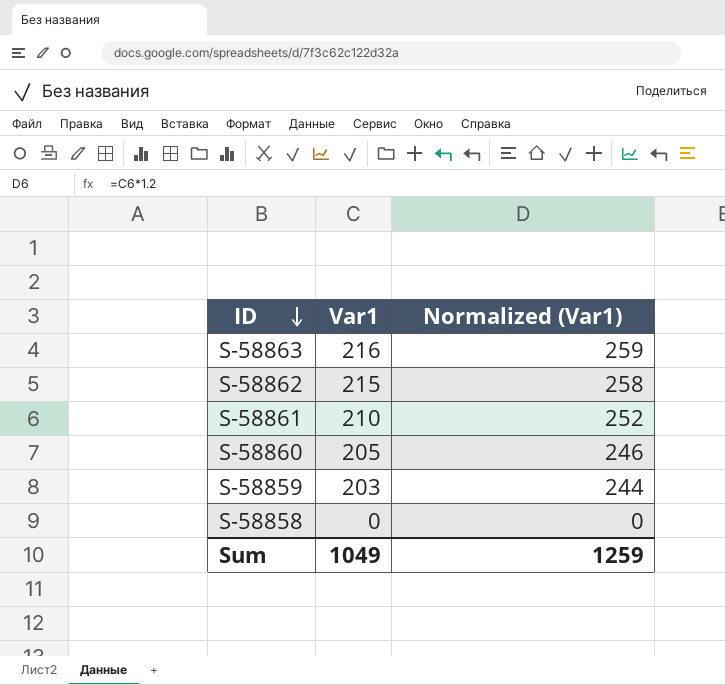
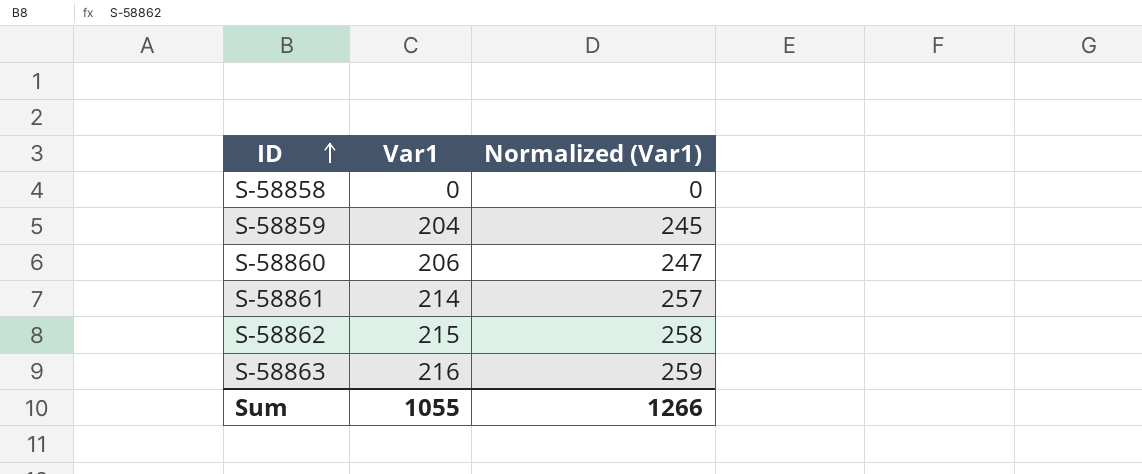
row order: ID descending -> ID ascending
S-58859 | Var1: 203 -> 204
S-58859 | Normalized (Var1): 244 -> 245
S-58860 | Var1: 205 -> 206
S-58860 | Normalized (Var1): 246 -> 247
S-58861 | Var1: 210 -> 214
S-58861 | Normalized (Var1): 252 -> 257
Sum | Var1: 1049 -> 1055
Sum | Normalized (Var1): 1259 -> 1266

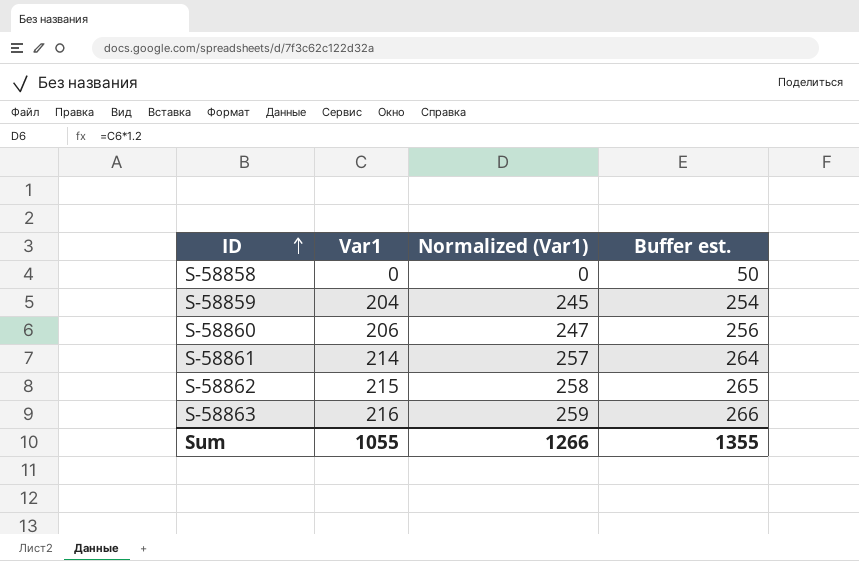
column Buffer est. | formula: none -> [Var1] + 50

